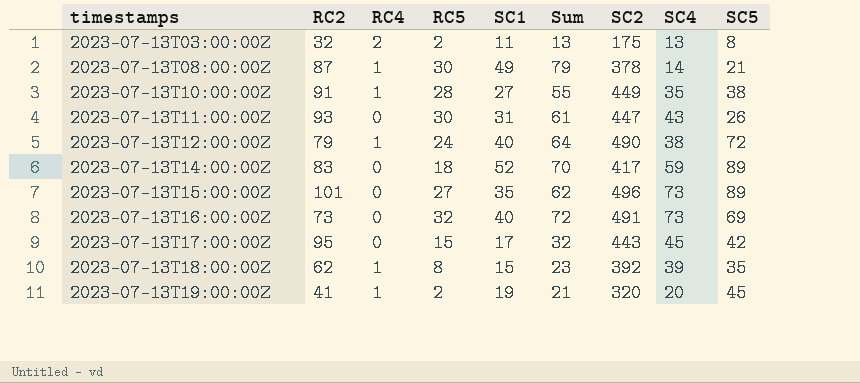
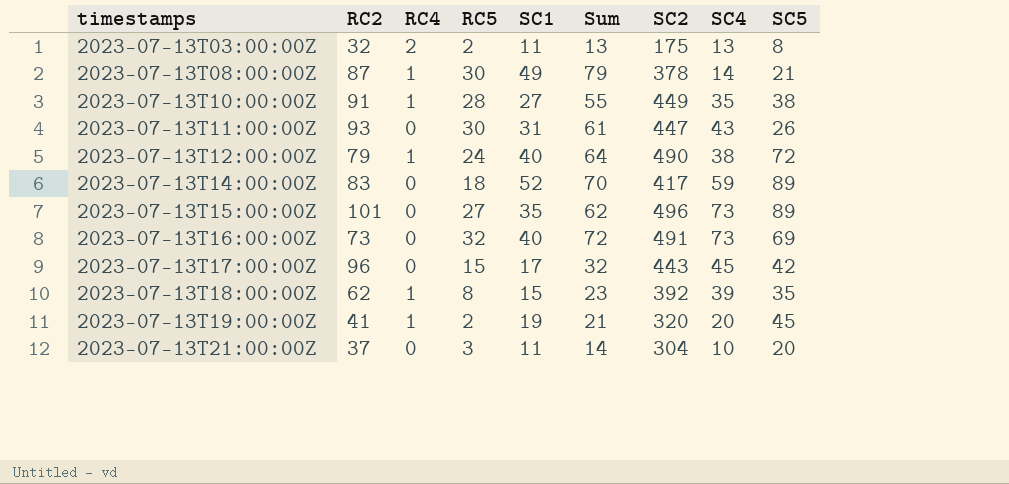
2023-07-13T17:00:00Z | RC2: 95 -> 96
row 2023-07-13T21:00:00Z: none -> 37 | 0 | 3 | 11 | 14 | 304 | 10 | 20

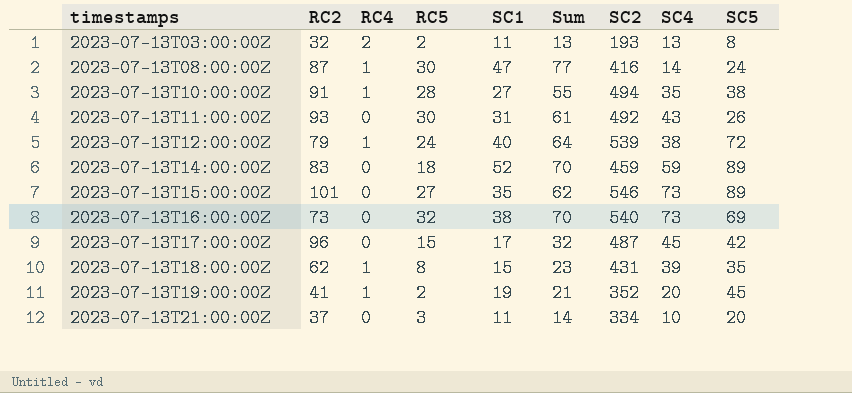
2023-07-13T03:00:00Z | SC2: 175 -> 193
2023-07-13T08:00:00Z | SC1: 49 -> 47
2023-07-13T08:00:00Z | Sum: 79 -> 77
2023-07-13T08:00:00Z | SC2: 378 -> 416
2023-07-13T08:00:00Z | SC5: 21 -> 24
2023-07-13T10:00:00Z | SC2: 449 -> 494
2023-07-13T11:00:00Z | SC2: 447 -> 492
2023-07-13T12:00:00Z | SC2: 490 -> 539
2023-07-13T14:00:00Z | SC2: 417 -> 459
2023-07-13T15:00:00Z | SC2: 496 -> 546
2023-07-13T16:00:00Z | SC1: 40 -> 38
2023-07-13T16:00:00Z | Sum: 72 -> 70
2023-07-13T16:00:00Z | SC2: 491 -> 540
2023-07-13T17:00:00Z | SC2: 443 -> 487
2023-07-13T18:00:00Z | SC2: 392 -> 431
2023-07-13T19:00:00Z | SC2: 320 -> 352
2023-07-13T21:00:00Z | SC2: 304 -> 334

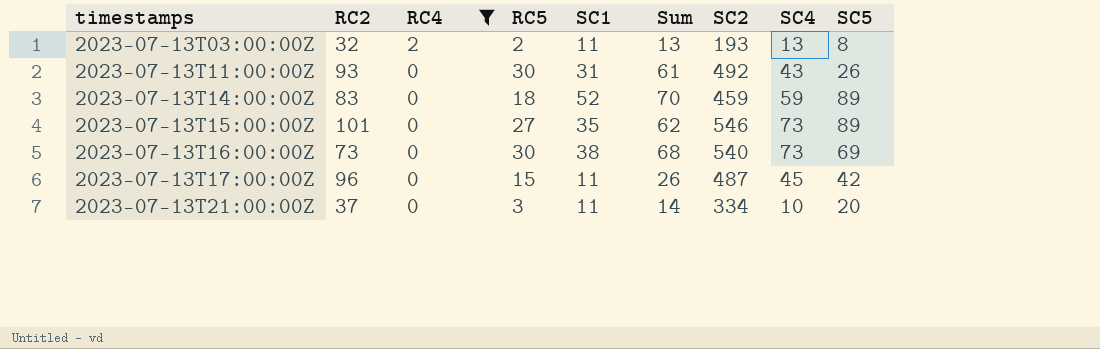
filter: none -> RC4 != 1
2023-07-13T16:00:00Z | RC5: 32 -> 30
2023-07-13T16:00:00Z | Sum: 70 -> 68
2023-07-13T17:00:00Z | SC1: 17 -> 11
2023-07-13T17:00:00Z | Sum: 32 -> 26

